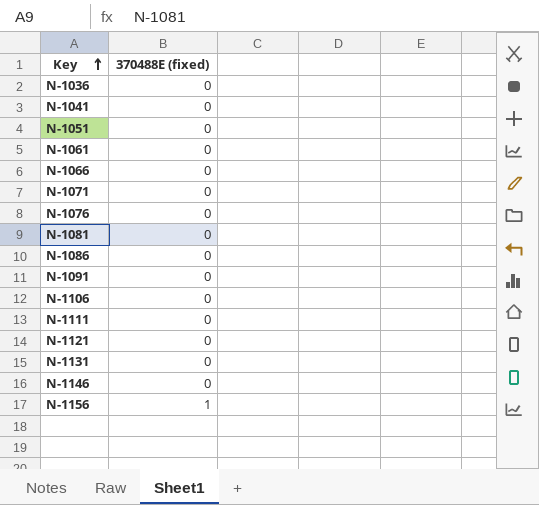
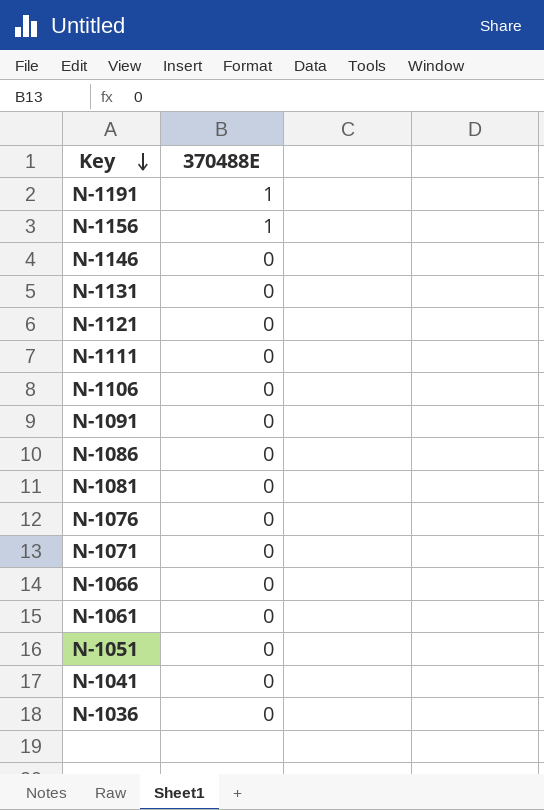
row order: Key ascending -> Key descending
column name: 370488E (fixed) -> 370488E
row N-1191: none -> 1

